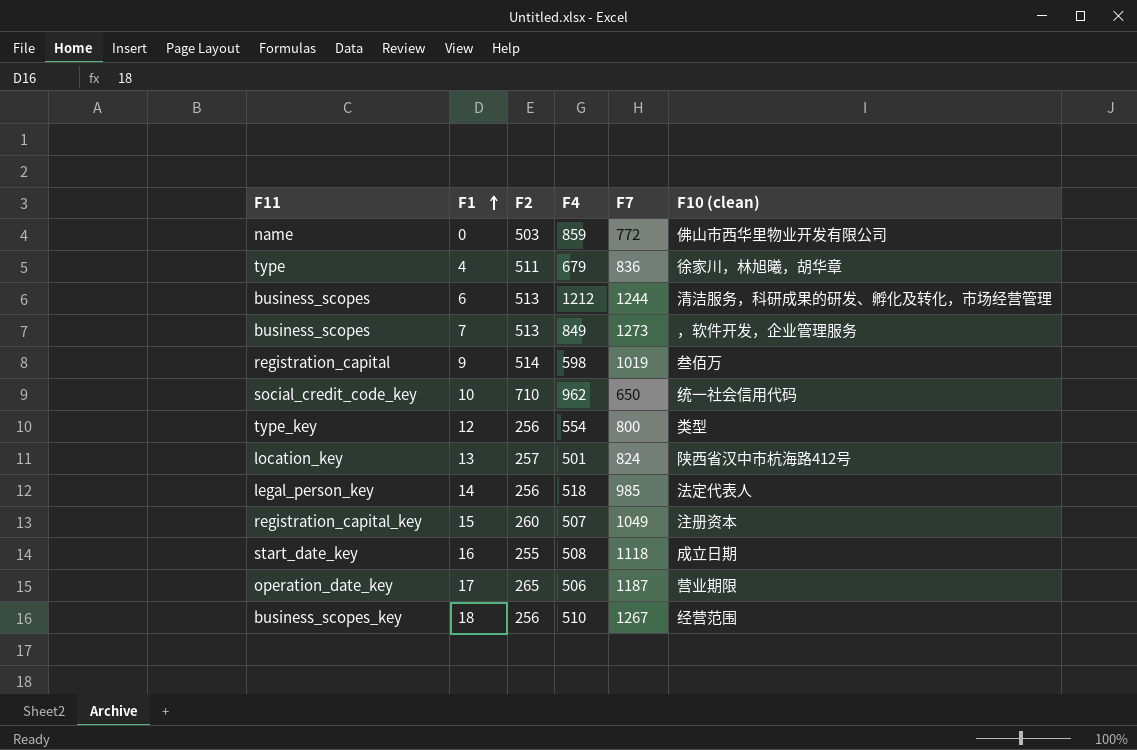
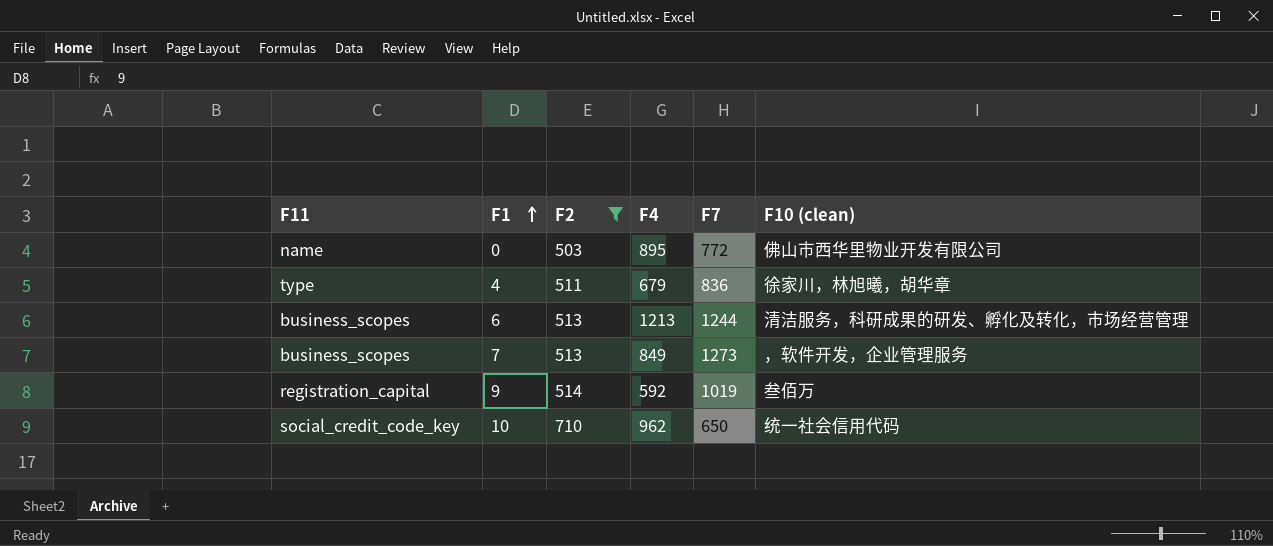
filter: none -> F2 >= 503
0 | F4: 859 -> 895
6 | F4: 1212 -> 1213
9 | F4: 598 -> 592

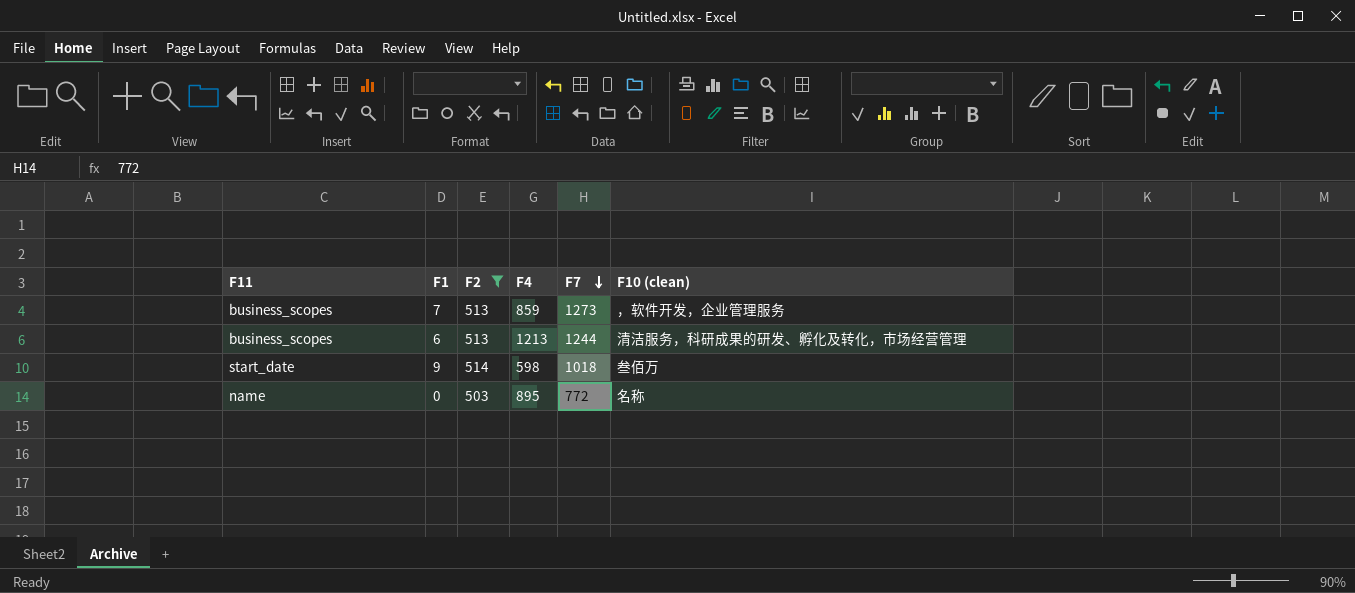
row order: F1 ascending -> F7 descending
row 4: type | 511 | 679 | 836 | 徐家川，林旭曦，胡华章 -> none
row 10: social_credit_code_key | 710 | 962 | 650 | 统一社会信用代码 -> none
7 | F4: 849 -> 859
9 | F11: registration_capital -> start_date
9 | F4: 592 -> 598
9 | F7: 1019 -> 1018
0 | F10 (clean): 佛山市西华里物业开发有限公司 -> 名称

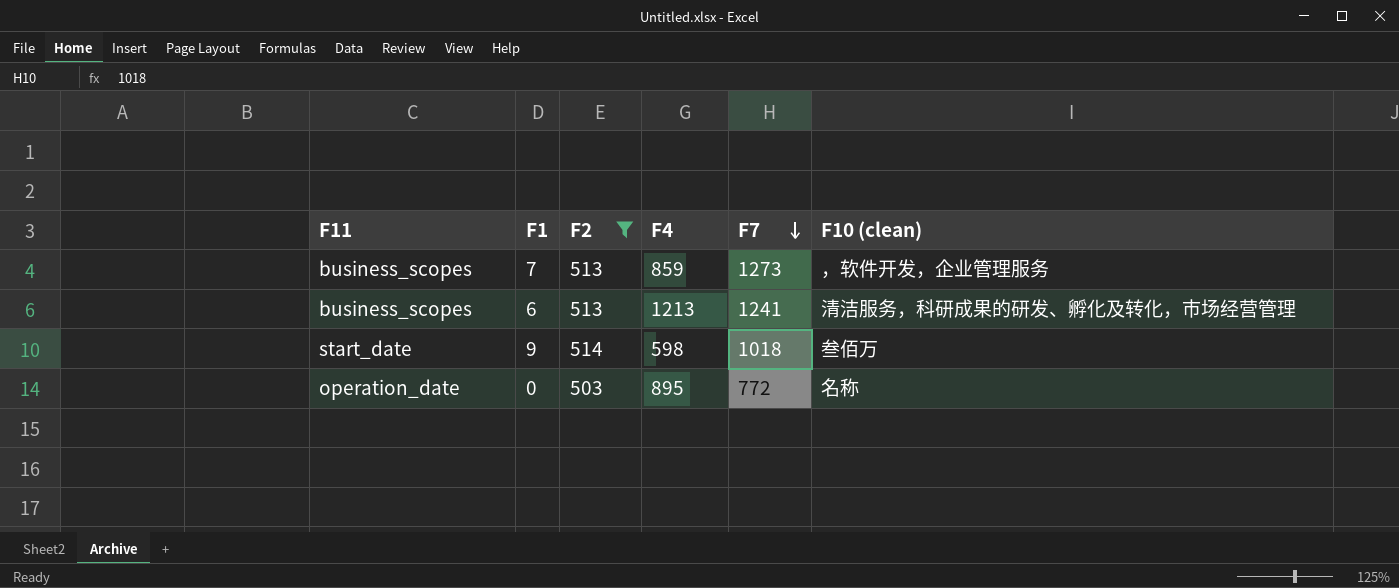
6 | F7: 1244 -> 1241
0 | F11: name -> operation_date

